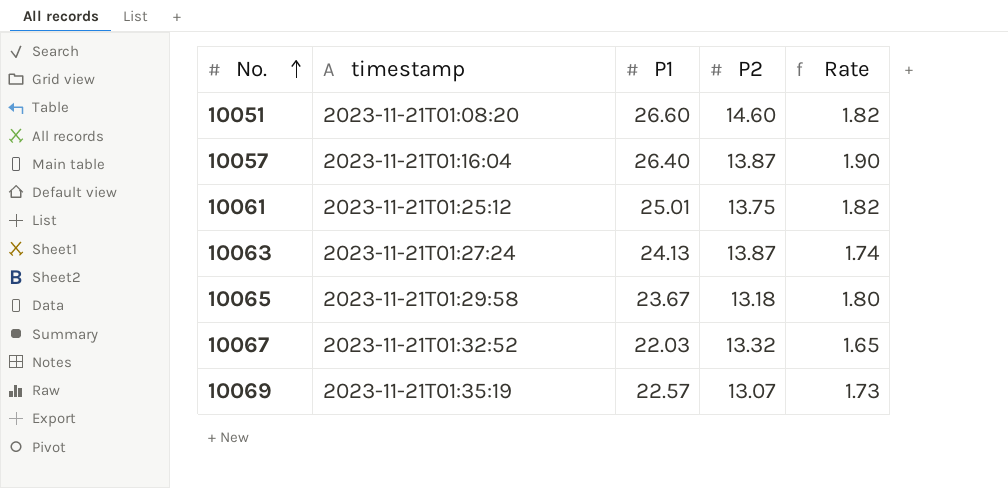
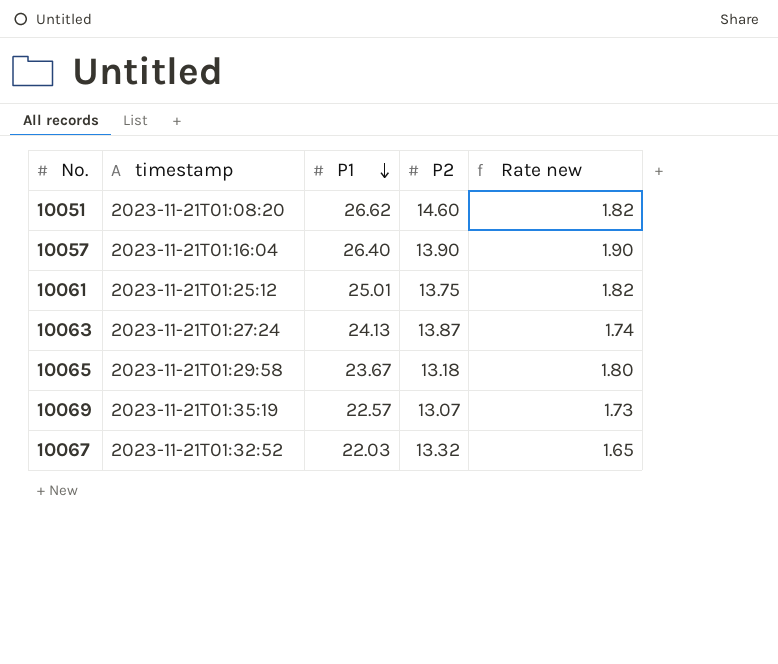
row order: No. ascending -> P1 descending
column name: Rate -> Rate new
10051 | P1: 26.60 -> 26.62
10057 | P2: 13.87 -> 13.90

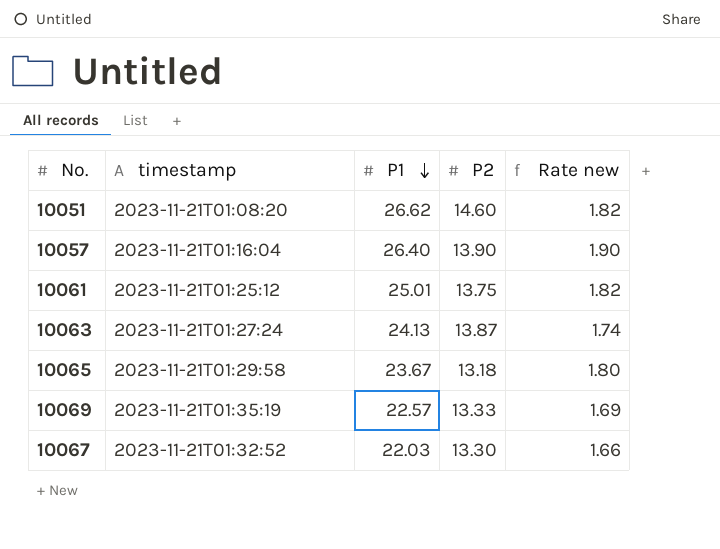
10069 | P2: 13.07 -> 13.33
10069 | Rate new: 1.73 -> 1.69
10067 | P2: 13.32 -> 13.30
10067 | Rate new: 1.65 -> 1.66

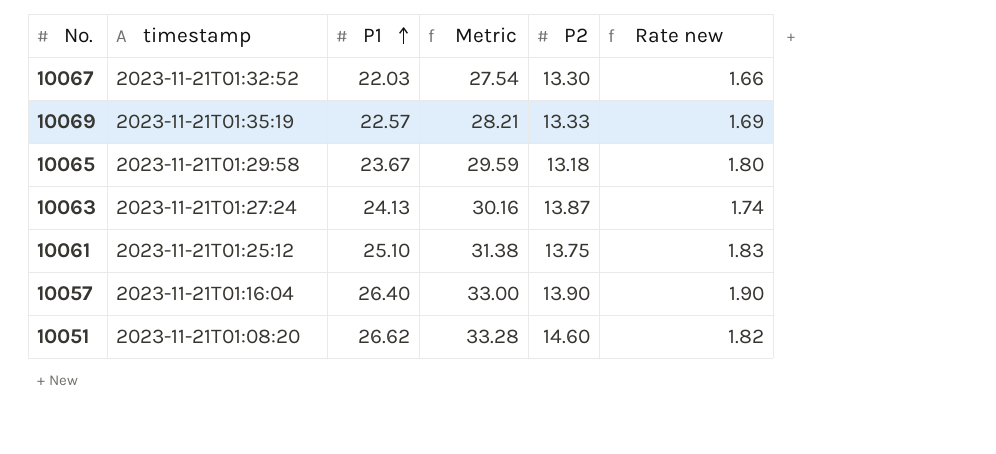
row order: P1 descending -> P1 ascending
column Metric | formula: none -> [P1] * 1.25
10061 | P1: 25.01 -> 25.10
10061 | Rate new: 1.82 -> 1.83

